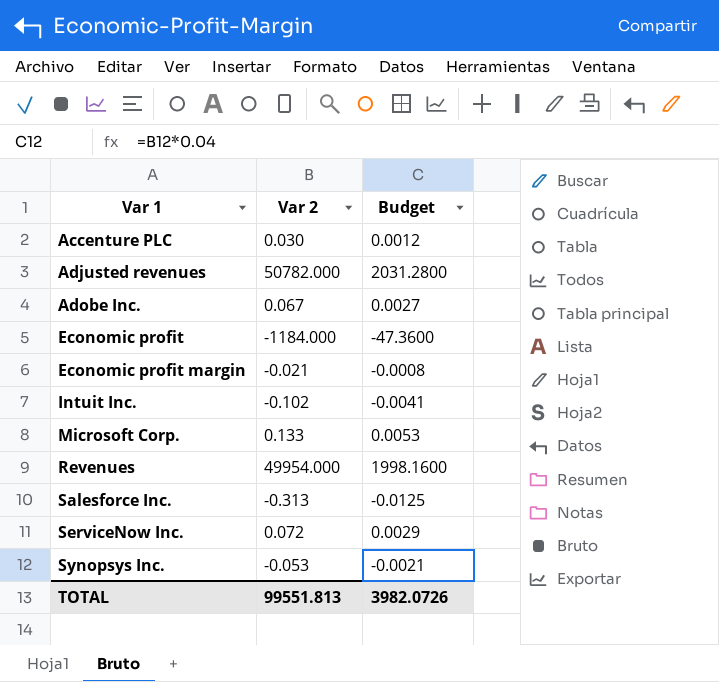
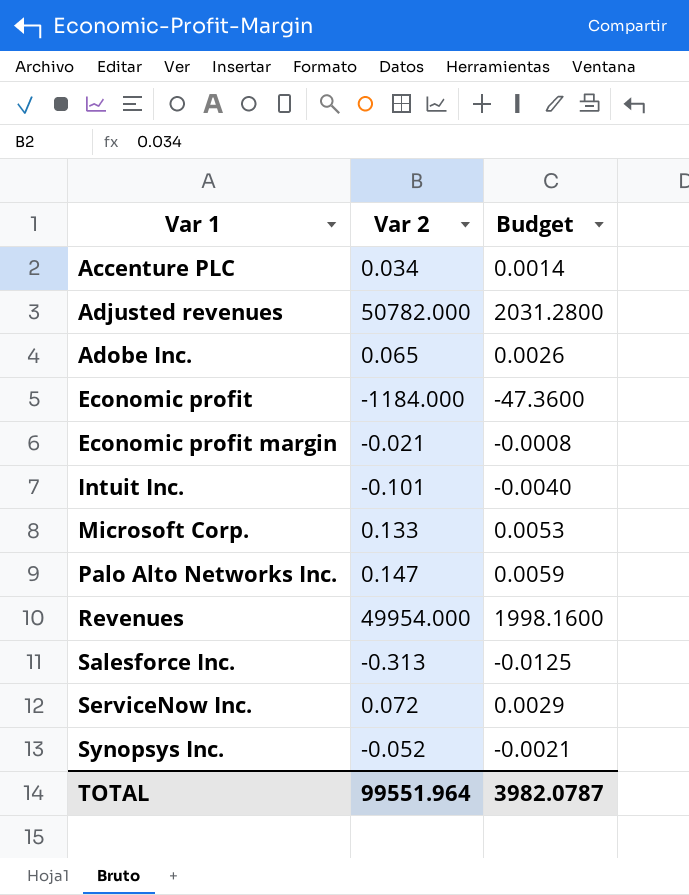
Accenture PLC | Var 2: 0.030 -> 0.034
Accenture PLC | Budget: 0.0012 -> 0.0014
Adobe Inc. | Var 2: 0.067 -> 0.065
Adobe Inc. | Budget: 0.0027 -> 0.0026
Intuit Inc. | Var 2: -0.102 -> -0.101
Intuit Inc. | Budget: -0.0041 -> -0.0040
row Palo Alto Networks Inc.: none -> 0.147 | 0.0059
Synopsys Inc. | Var 2: -0.053 -> -0.052
TOTAL | Var 2: 99551.813 -> 99551.964
TOTAL | Budget: 3982.0726 -> 3982.0787

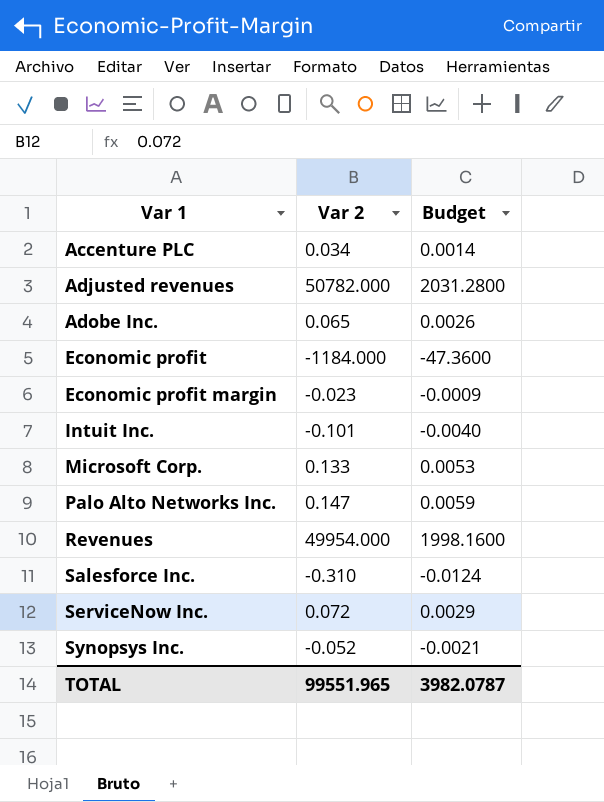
Economic profit margin | Var 2: -0.021 -> -0.023
Economic profit margin | Budget: -0.0008 -> -0.0009
Salesforce Inc. | Var 2: -0.313 -> -0.310
Salesforce Inc. | Budget: -0.0125 -> -0.0124
TOTAL | Var 2: 99551.964 -> 99551.965

